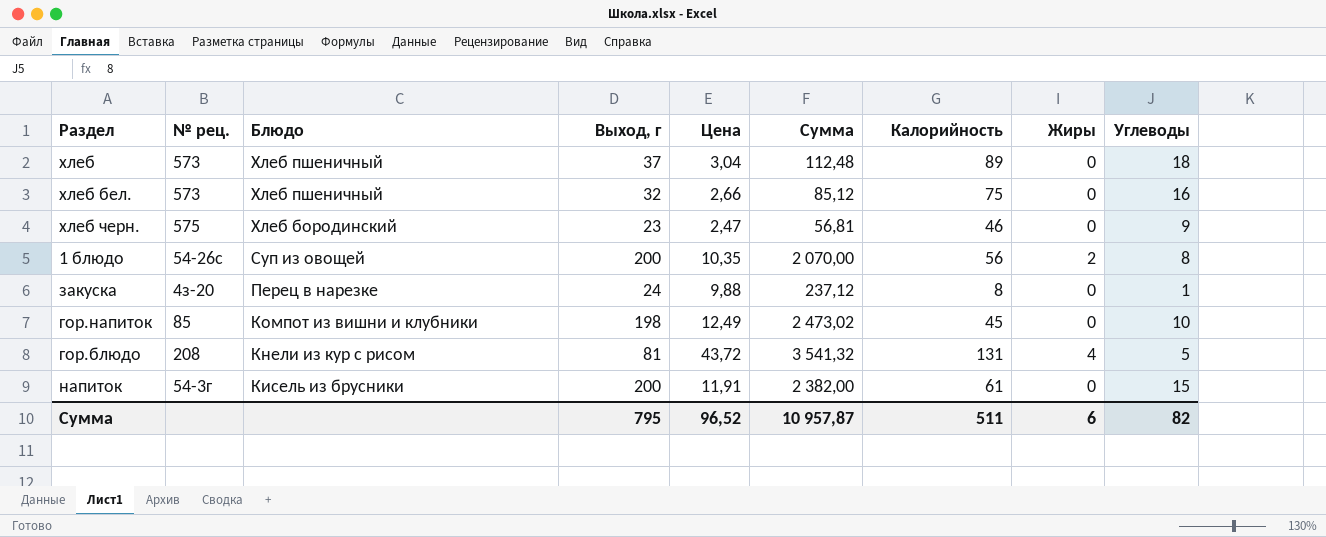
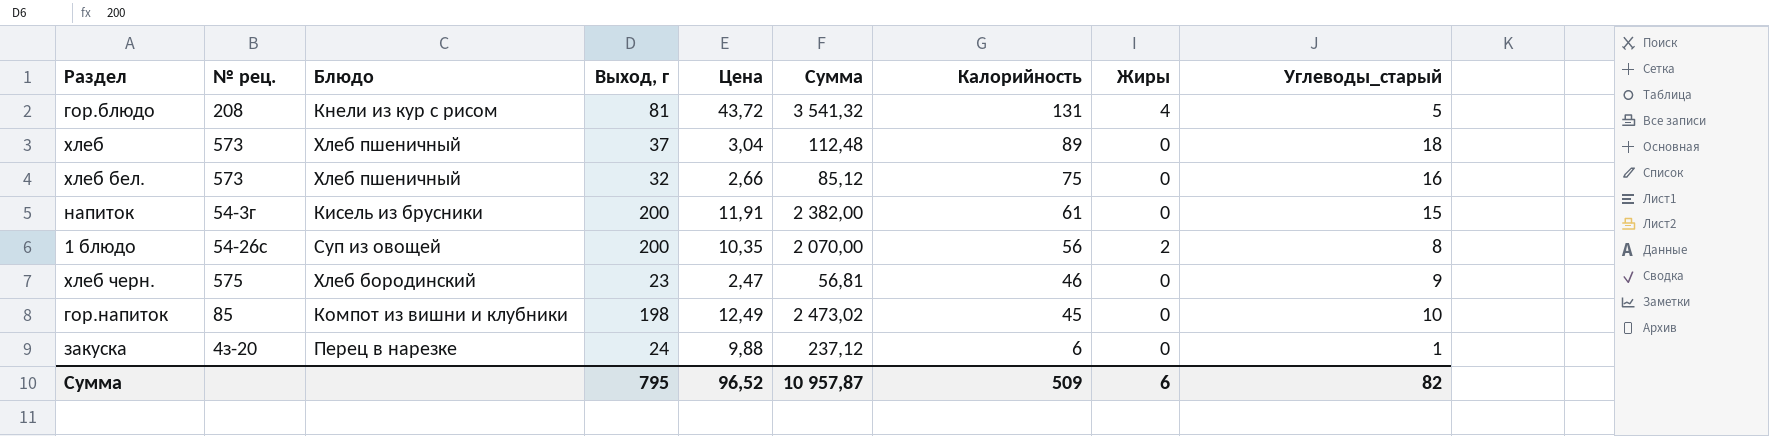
row order: Блюдо descending -> Калорийность descending
column name: Углеводы -> Углеводы_старый
закуска | Калорийность: 8 -> 6
Сумма | Калорийность: 511 -> 509

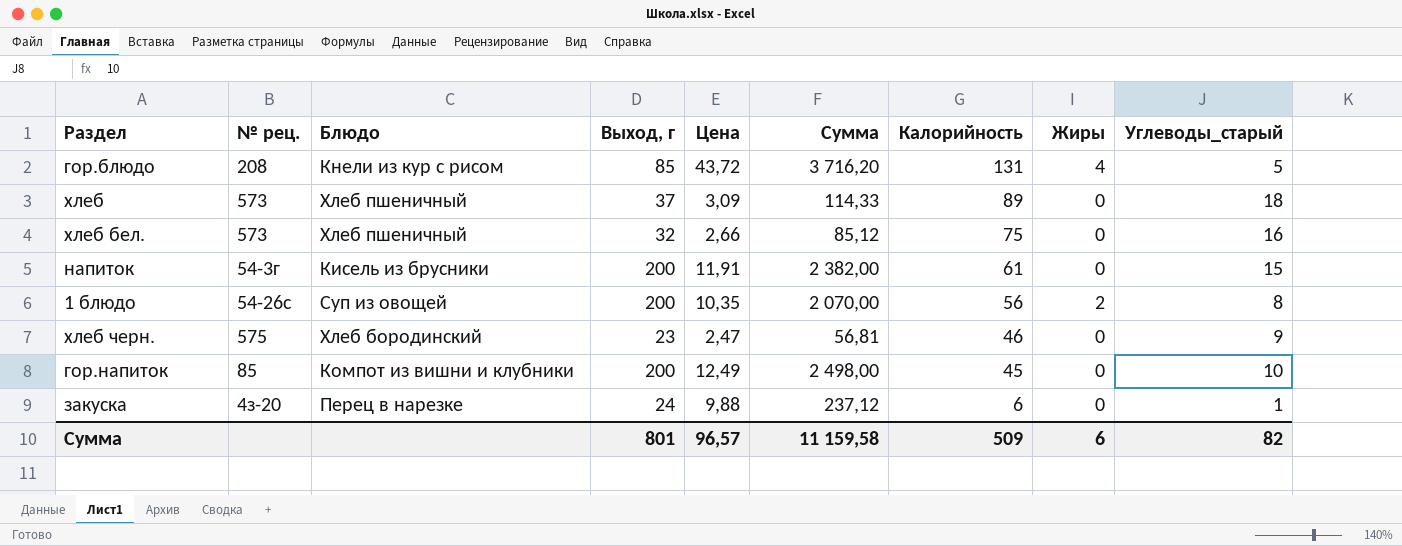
гор.блюдо | Выход, г: 81 -> 85
гор.блюдо | Сумма: 3 541,32 -> 3 716,20
хлеб | Цена: 3,04 -> 3,09
хлеб | Сумма: 112,48 -> 114,33
гор.напиток | Выход, г: 198 -> 200
гор.напиток | Сумма: 2 473,02 -> 2 498,00
Сумма | Выход, г: 795 -> 801
Сумма | Цена: 96,52 -> 96,57
Сумма | Сумма: 10 957,87 -> 11 159,58

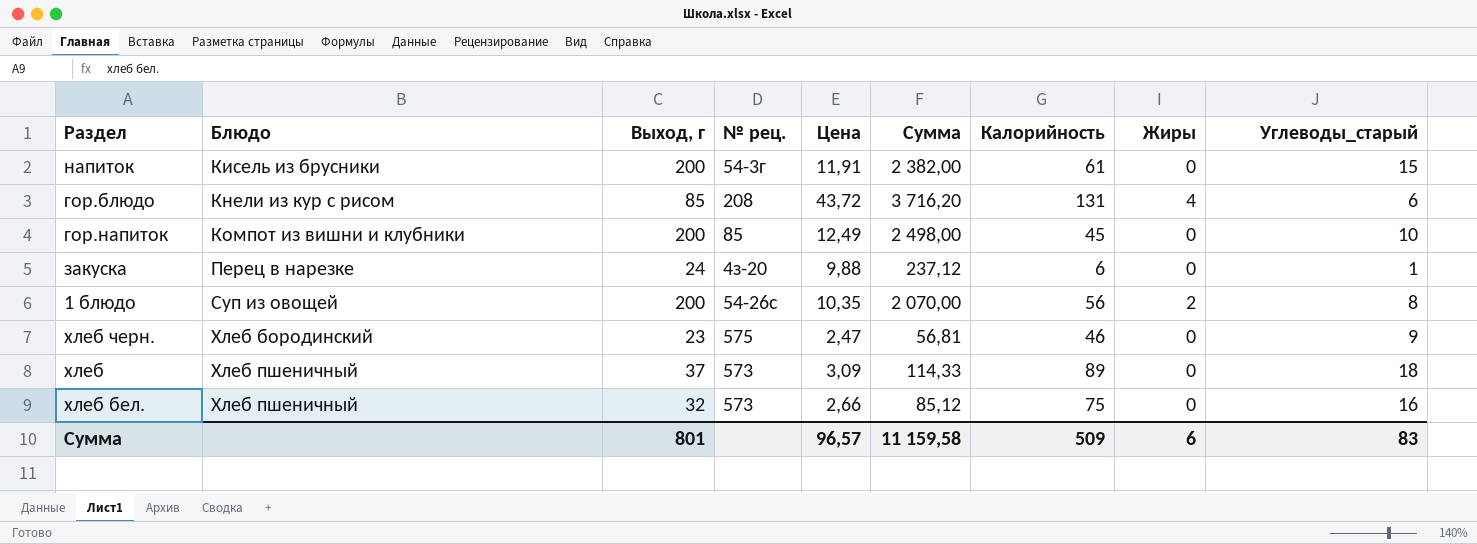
row order: Калорийность descending -> Блюдо ascending
column № рец. | position: 2 -> 4
гор.блюдо | Углеводы_старый: 5 -> 6
Сумма | Углеводы_старый: 82 -> 83

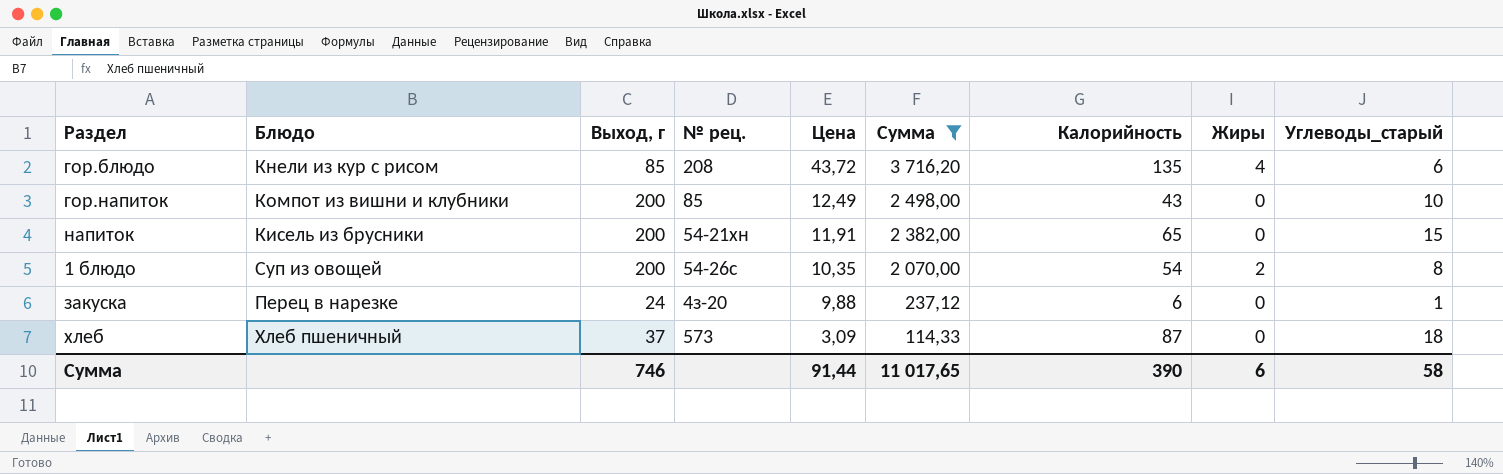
filter: none -> Сумма >= 114,33
row order: Блюдо ascending -> Цена descending
гор.блюдо | Калорийность: 131 -> 135
гор.напиток | Калорийность: 45 -> 43
напиток | № рец.: 54-3г -> 54-21хн
напиток | Калорийность: 61 -> 65
1 блюдо | Калорийность: 56 -> 54
хлеб | Калорийность: 89 -> 87
Сумма | Выход, г: 801 -> 746
Сумма | Цена: 96,57 -> 91,44
Сумма | Сумма: 11 159,58 -> 11 017,65
Сумма | Калорийность: 509 -> 390
Сумма | Углеводы_старый: 83 -> 58

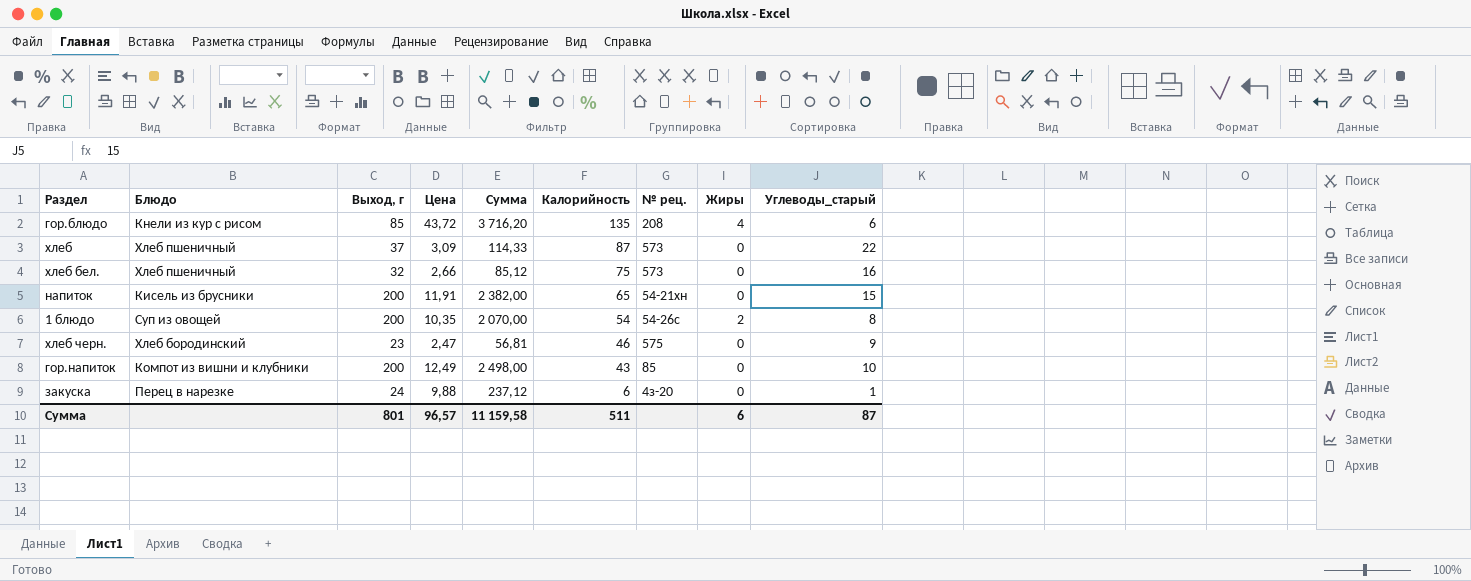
filter: Сумма >= 114,33 -> none
row order: Цена descending -> Калорийность descending
column № рец. | position: 4 -> 7
хлеб | Углеводы_старый: 18 -> 22
Сумма | Выход, г: 746 -> 801
Сумма | Цена: 91,44 -> 96,57
Сумма | Сумма: 11 017,65 -> 11 159,58
Сумма | Калорийность: 390 -> 511
Сумма | Углеводы_старый: 58 -> 87

